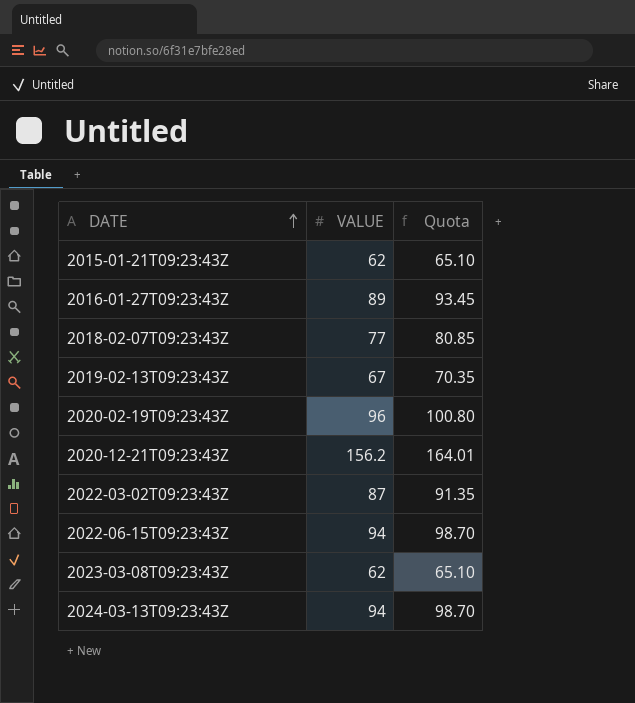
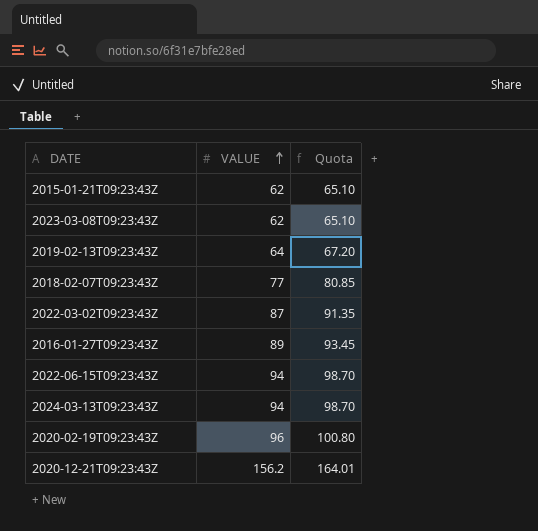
row order: DATE ascending -> VALUE ascending
2019-02-13T09:23:43Z | VALUE: 67 -> 64
2019-02-13T09:23:43Z | Quota: 70.35 -> 67.20

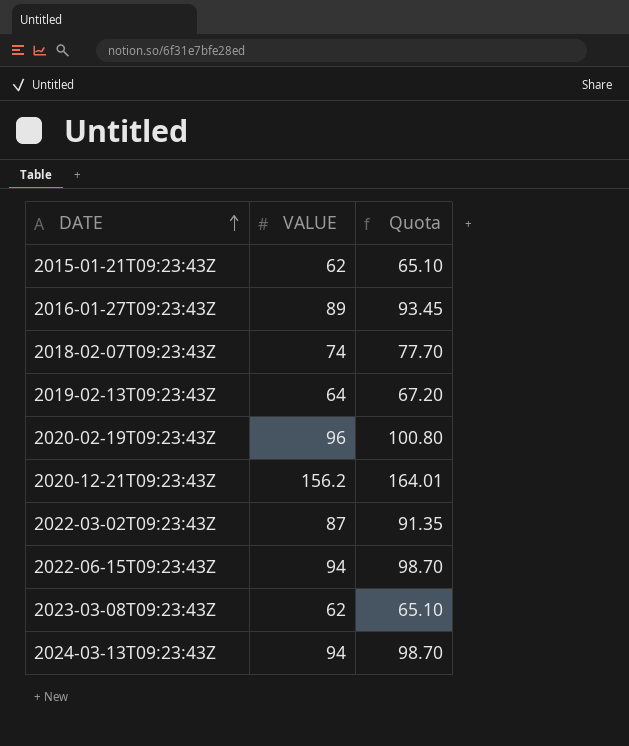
row order: VALUE ascending -> DATE ascending
2018-02-07T09:23:43Z | VALUE: 77 -> 74
2018-02-07T09:23:43Z | Quota: 80.85 -> 77.70

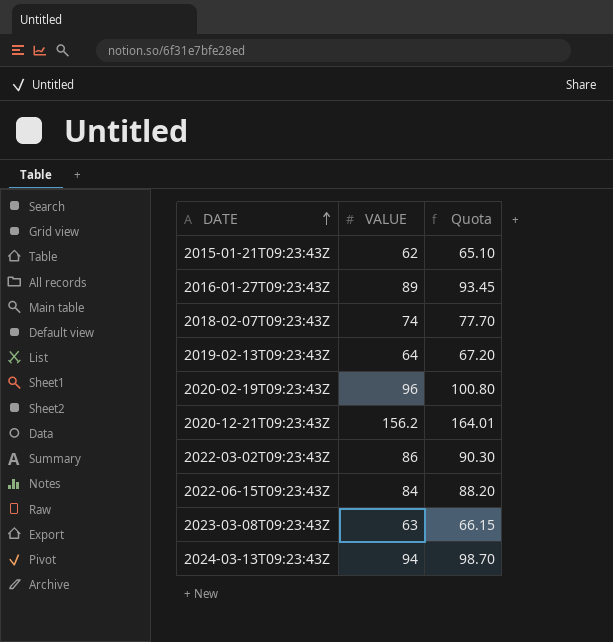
2022-03-02T09:23:43Z | VALUE: 87 -> 86
2022-03-02T09:23:43Z | Quota: 91.35 -> 90.30
2022-06-15T09:23:43Z | VALUE: 94 -> 84
2022-06-15T09:23:43Z | Quota: 98.70 -> 88.20
2023-03-08T09:23:43Z | VALUE: 62 -> 63
2023-03-08T09:23:43Z | Quota: 65.10 -> 66.15

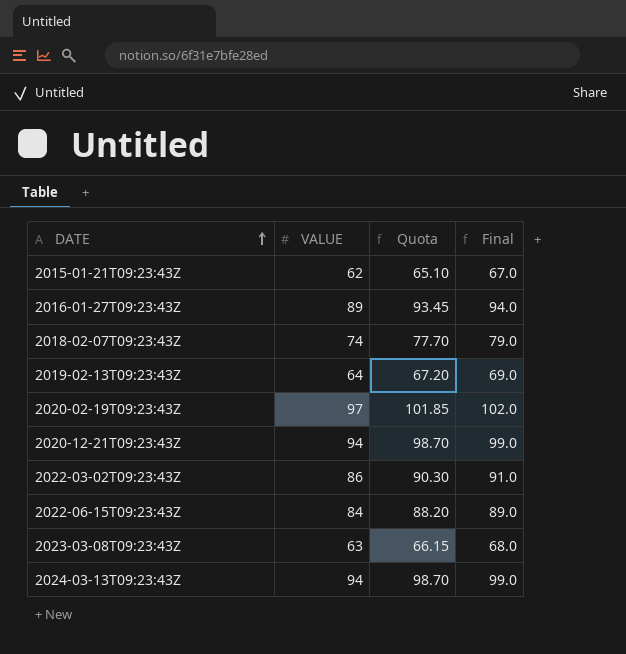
column Final | formula: none -> [VALUE] + 5
2020-02-19T09:23:43Z | VALUE: 96 -> 97
2020-02-19T09:23:43Z | Quota: 100.80 -> 101.85
2020-12-21T09:23:43Z | VALUE: 156.2 -> 94
2020-12-21T09:23:43Z | Quota: 164.01 -> 98.70

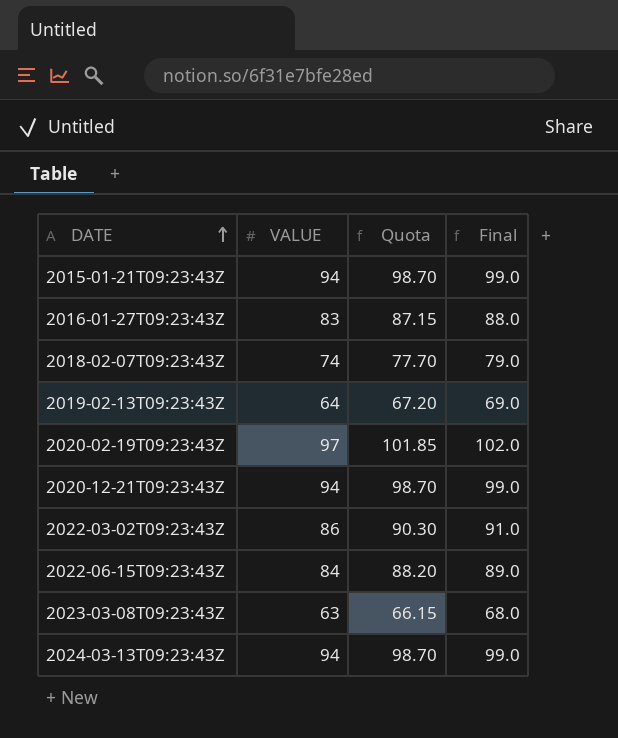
2015-01-21T09:23:43Z | VALUE: 62 -> 94
2015-01-21T09:23:43Z | Quota: 65.10 -> 98.70
2015-01-21T09:23:43Z | Final: 67.0 -> 99.0
2016-01-27T09:23:43Z | VALUE: 89 -> 83
2016-01-27T09:23:43Z | Quota: 93.45 -> 87.15
2016-01-27T09:23:43Z | Final: 94.0 -> 88.0

